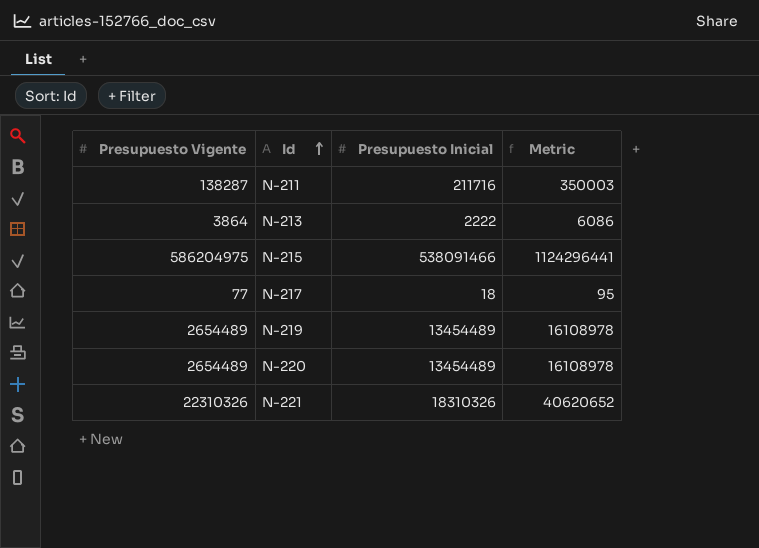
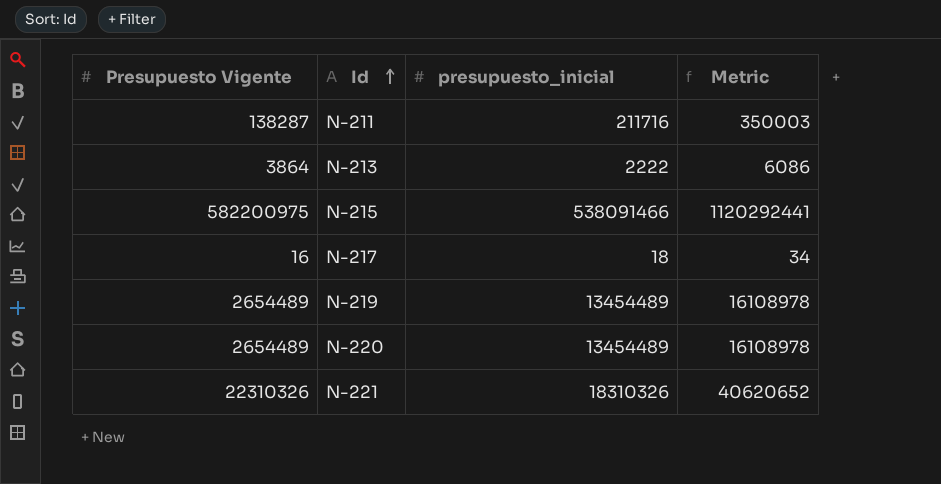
column name: Presupuesto Inicial -> presupuesto_inicial
N-215 | Presupuesto Vigente: 586204975 -> 582200975
N-215 | Metric: 1124296441 -> 1120292441
N-217 | Presupuesto Vigente: 77 -> 16
N-217 | Metric: 95 -> 34

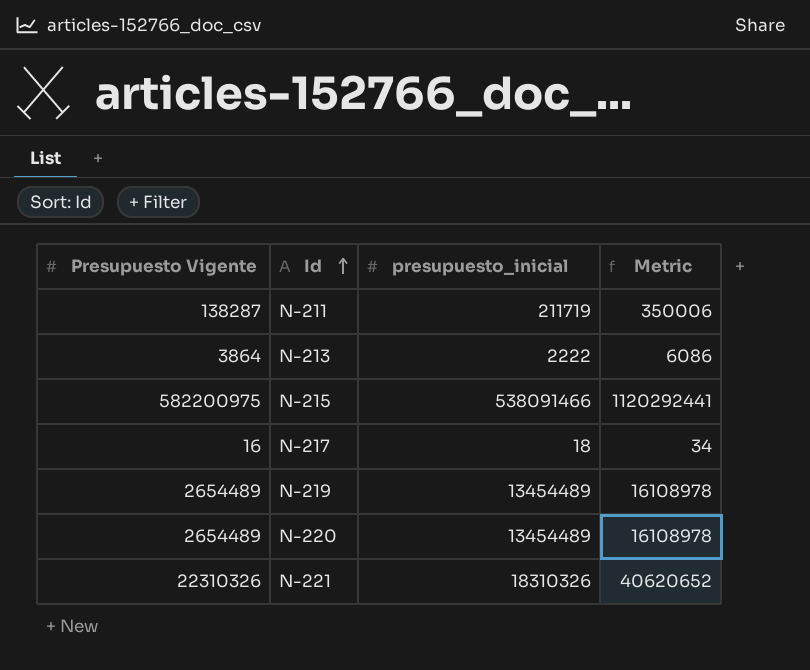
N-211 | presupuesto_inicial: 211716 -> 211719
N-211 | Metric: 350003 -> 350006

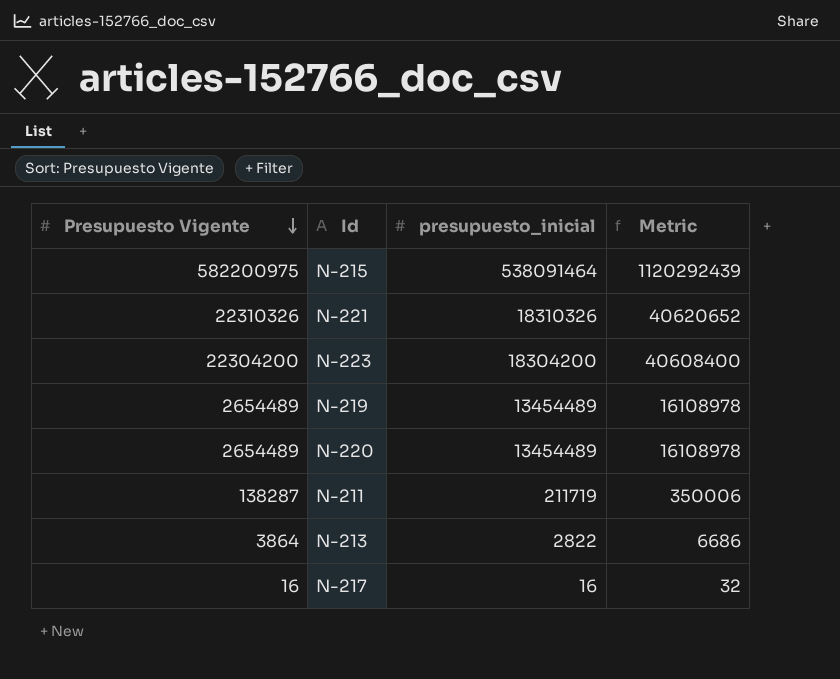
row order: Id ascending -> Presupuesto Vigente descending
N-215 | presupuesto_inicial: 538091466 -> 538091464
N-215 | Metric: 1120292441 -> 1120292439
row N-223: none -> 22304200 | 18304200 | 40608400
N-213 | presupuesto_inicial: 2222 -> 2822
N-213 | Metric: 6086 -> 6686
N-217 | presupuesto_inicial: 18 -> 16
N-217 | Metric: 34 -> 32

